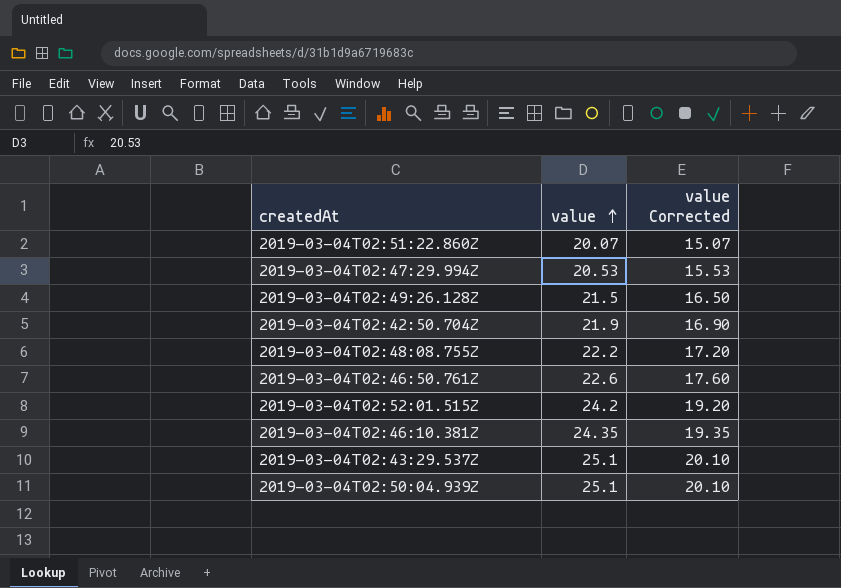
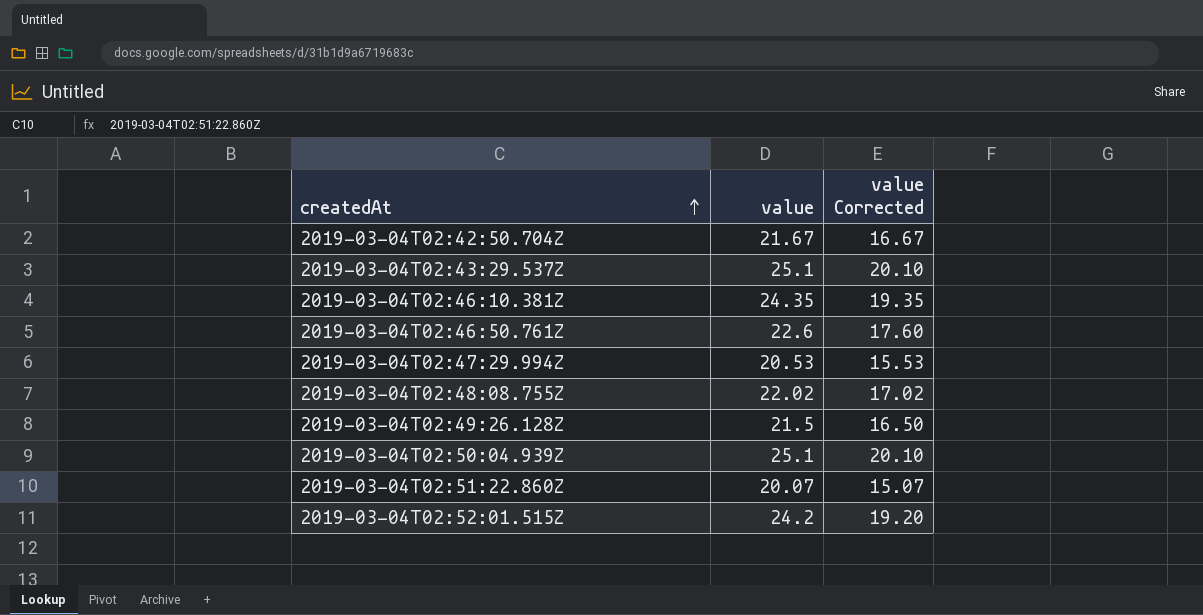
row order: value ascending -> createdAt ascending
2019-03-04T02:42:50.704Z | value: 21.9 -> 21.67
2019-03-04T02:42:50.704Z | value Corrected: 16.90 -> 16.67
2019-03-04T02:48:08.755Z | value: 22.2 -> 22.02
2019-03-04T02:48:08.755Z | value Corrected: 17.20 -> 17.02

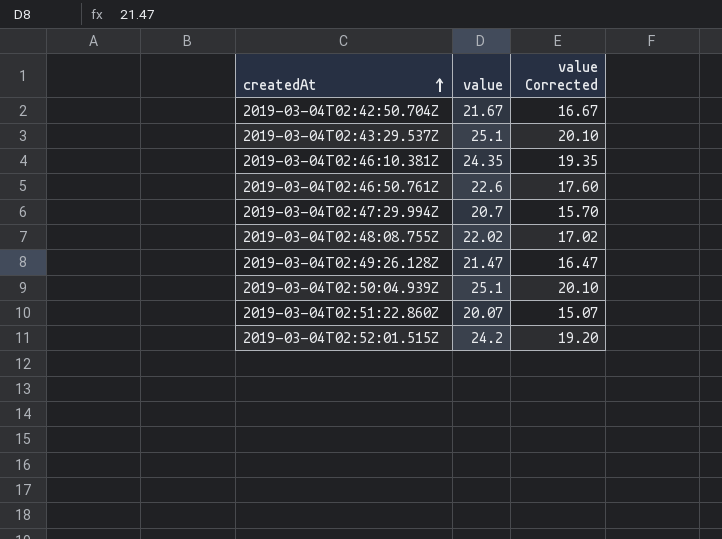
2019-03-04T02:47:29.994Z | value: 20.53 -> 20.7
2019-03-04T02:47:29.994Z | value Corrected: 15.53 -> 15.70
2019-03-04T02:49:26.128Z | value: 21.5 -> 21.47
2019-03-04T02:49:26.128Z | value Corrected: 16.50 -> 16.47

